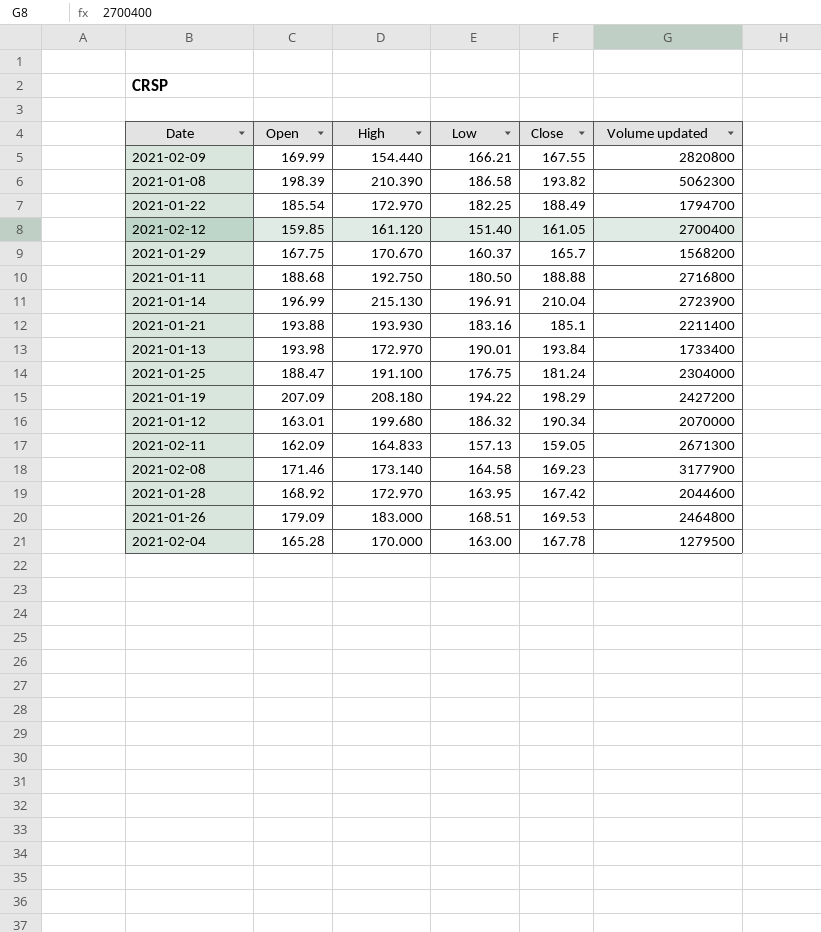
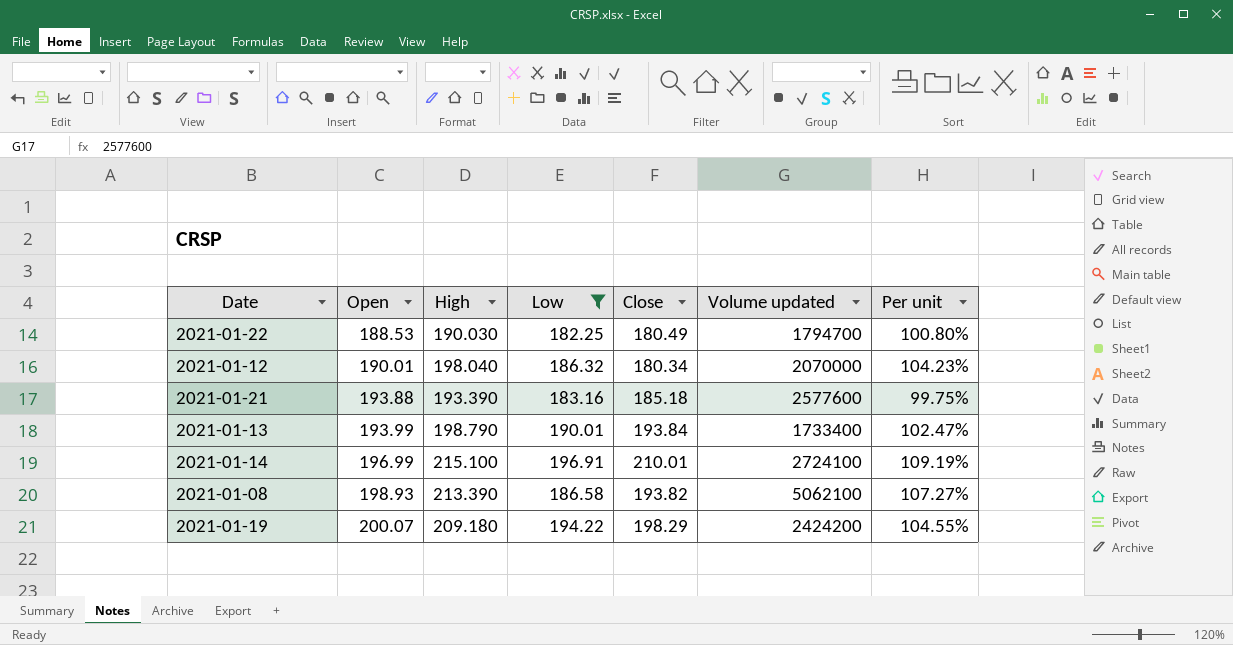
filter: none -> Low >= 182.25
row order: none -> Open ascending
column Per unit | formula: none -> [High] / [Open]
2021-01-22 | Open: 185.54 -> 188.53
2021-01-22 | High: 172.970 -> 190.030
2021-01-22 | Close: 188.49 -> 180.49
2021-01-12 | Open: 163.01 -> 190.01
2021-01-12 | High: 199.680 -> 198.040
2021-01-12 | Close: 190.34 -> 180.34
2021-01-21 | High: 193.930 -> 193.390
2021-01-21 | Close: 185.1 -> 185.18
2021-01-21 | Volume updated: 2211400 -> 2577600
2021-01-13 | Open: 193.98 -> 193.99
2021-01-13 | High: 172.970 -> 198.790
2021-01-14 | High: 215.130 -> 215.100
2021-01-14 | Close: 210.04 -> 210.01
2021-01-14 | Volume updated: 2723900 -> 2724100
2021-01-08 | Open: 198.39 -> 198.93
2021-01-08 | High: 210.390 -> 213.390
2021-01-08 | Volume updated: 5062300 -> 5062100
2021-01-19 | Open: 207.09 -> 200.07
2021-01-19 | High: 208.180 -> 209.180
2021-01-19 | Volume updated: 2427200 -> 2424200

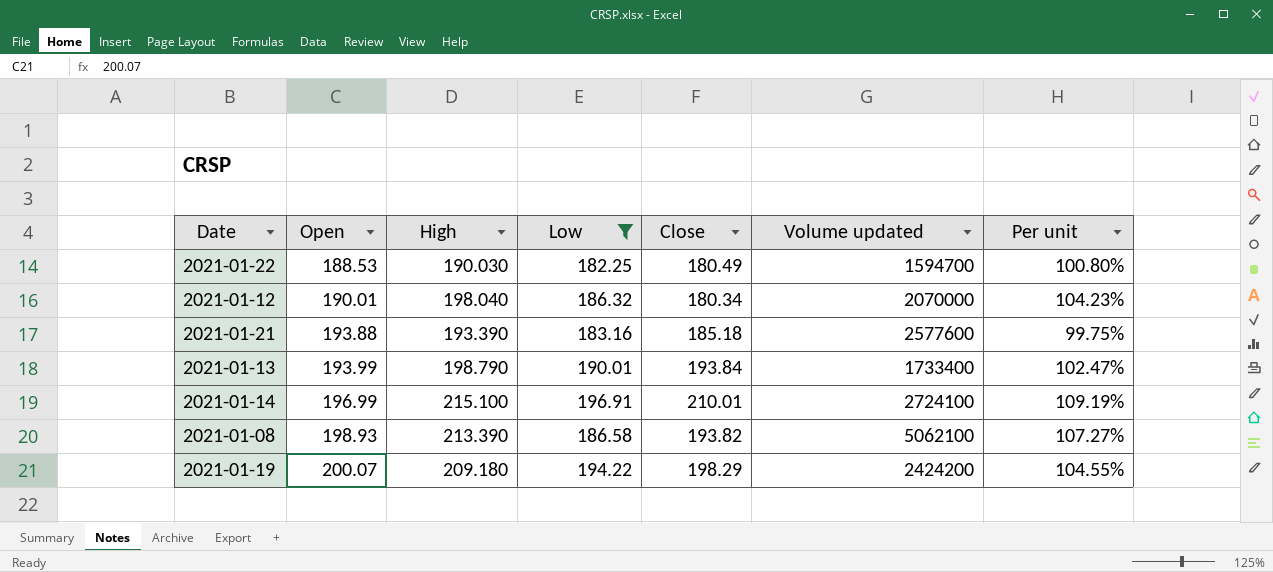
2021-01-22 | Volume updated: 1794700 -> 1594700

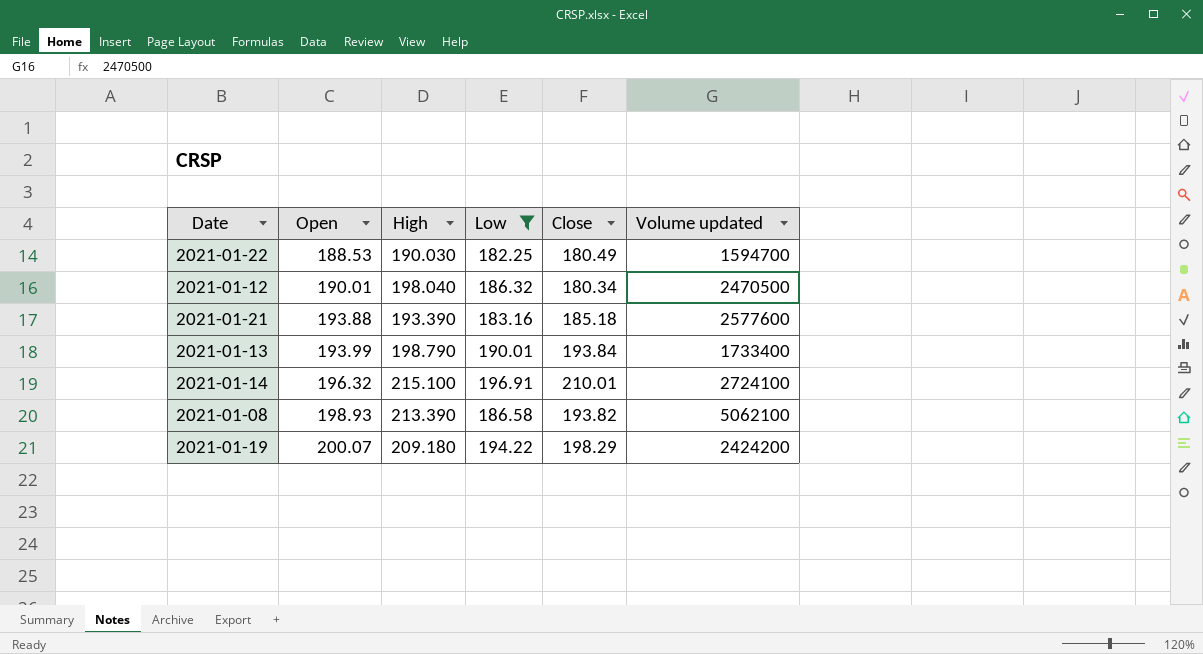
column Per unit | formula: [High] / [Open] -> none
2021-01-12 | Volume updated: 2070000 -> 2470500
2021-01-14 | Open: 196.99 -> 196.32

